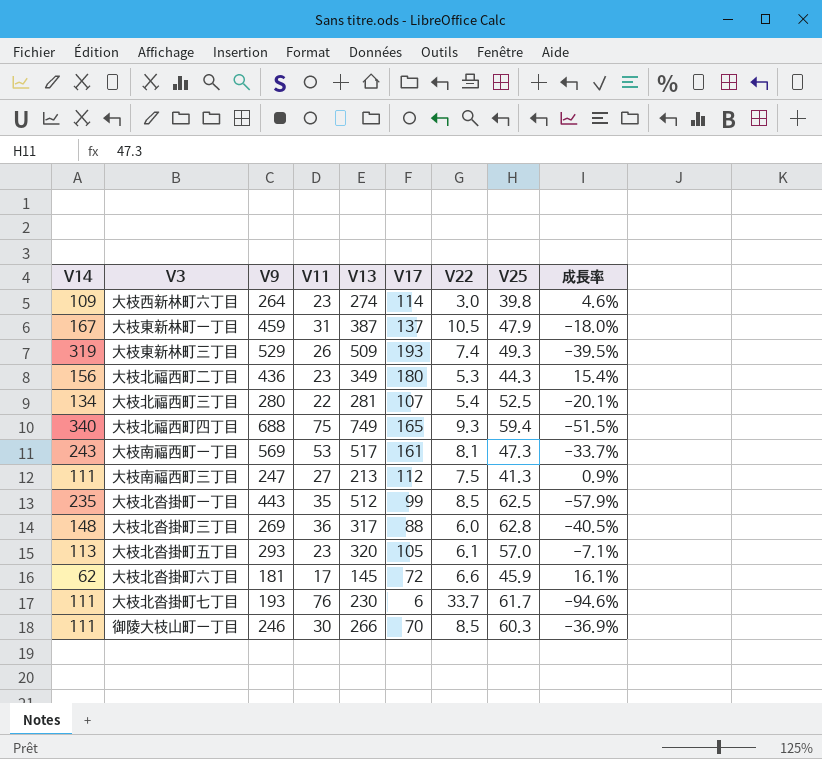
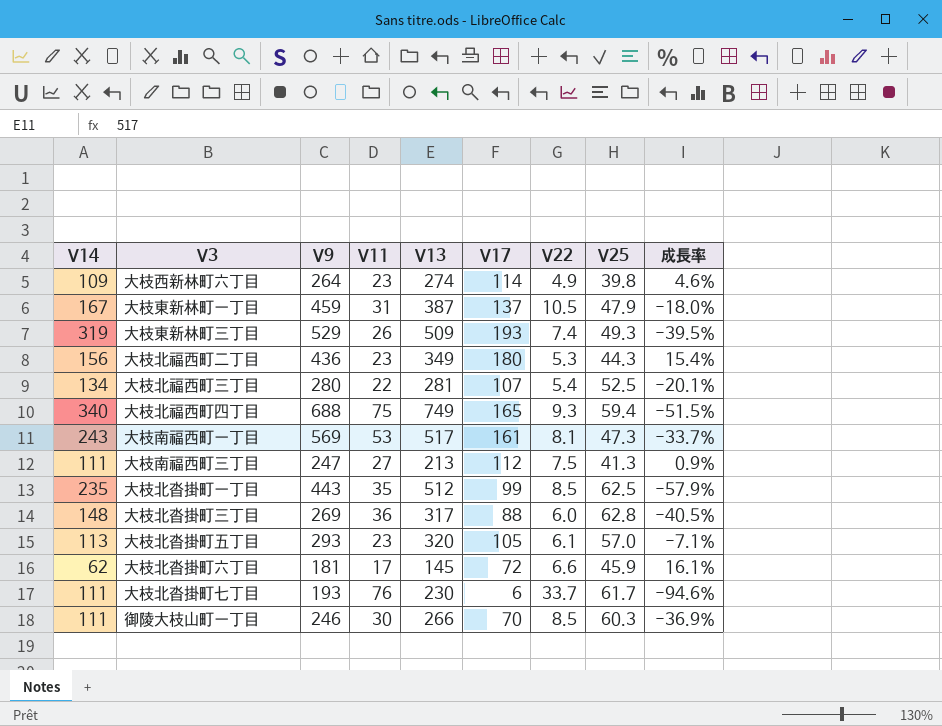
大枝西新林町六丁目 | V22: 3.0 -> 4.9

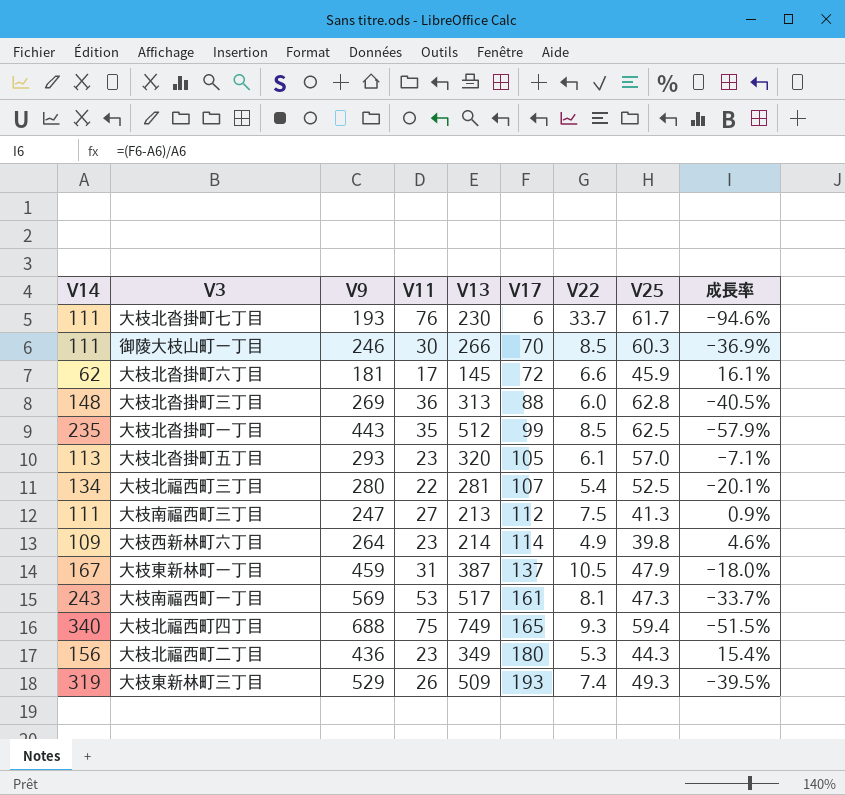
row order: none -> V17 ascending
大枝北沓掛町三丁目 | V13: 317 -> 313
大枝西新林町六丁目 | V13: 274 -> 214

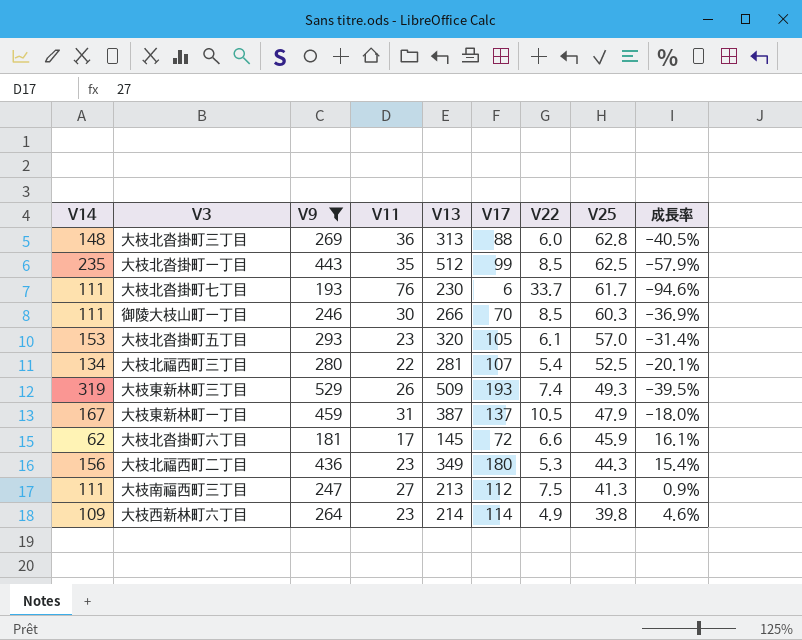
filter: none -> V9 <= 529
row order: V17 ascending -> V25 descending
大枝北沓掛町五丁目 | V14: 113 -> 153
大枝北沓掛町五丁目 | 成長率: -7.1% -> -31.4%

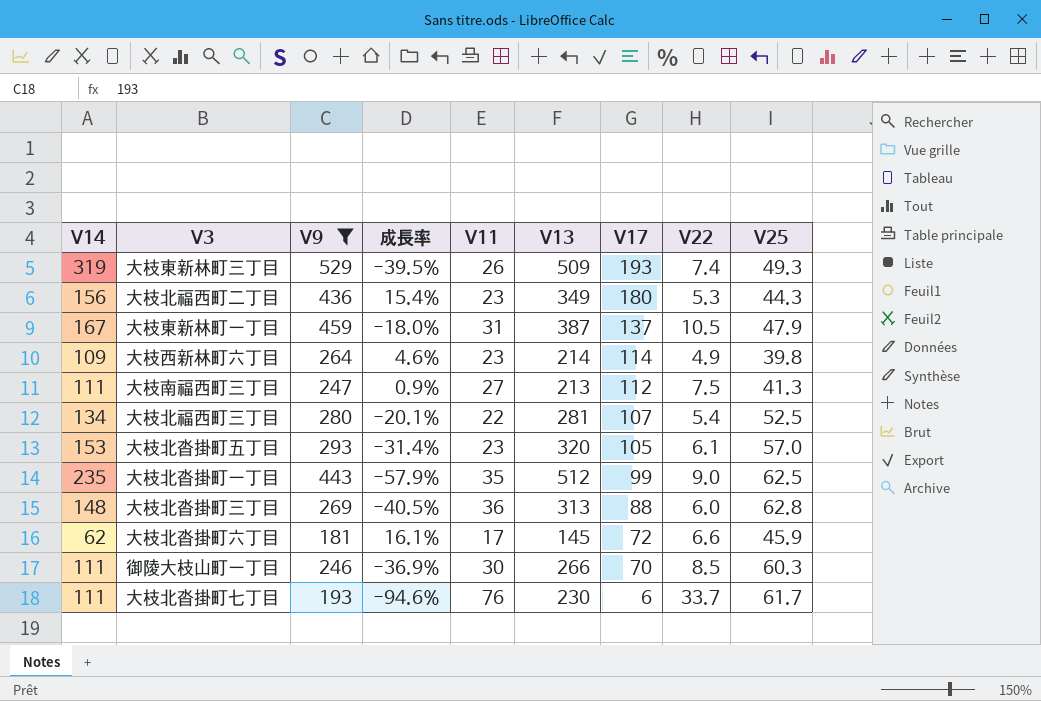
row order: V25 descending -> V17 descending
column 成長率 | position: 9 -> 4
大枝北沓掛町一丁目 | V22: 8.5 -> 9.0

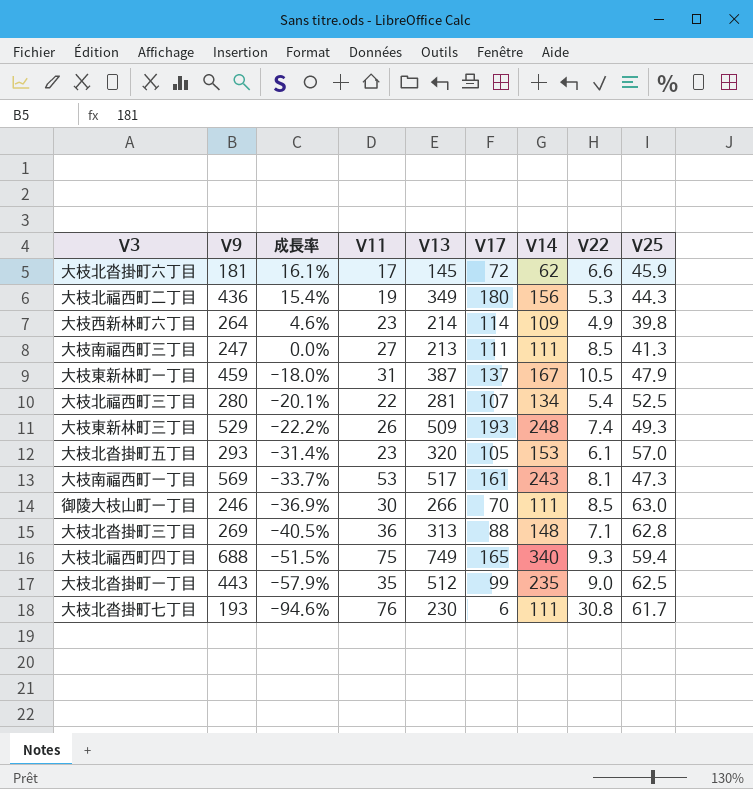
filter: V9 <= 529 -> none
row order: V17 descending -> 成長率 descending
column V14 | position: 1 -> 7
大枝北福西町二丁目 | V11: 23 -> 19
大枝南福西町三丁目 | 成長率: 0.9% -> 0.0%
大枝南福西町三丁目 | V17: 112 -> 111
大枝南福西町三丁目 | V22: 7.5 -> 8.5
大枝東新林町三丁目 | 成長率: -39.5% -> -22.2%
大枝東新林町三丁目 | V14: 319 -> 248
御陵大枝山町一丁目 | V25: 60.3 -> 63.0
大枝北沓掛町三丁目 | V22: 6.0 -> 7.1
大枝北沓掛町七丁目 | V22: 33.7 -> 30.8

